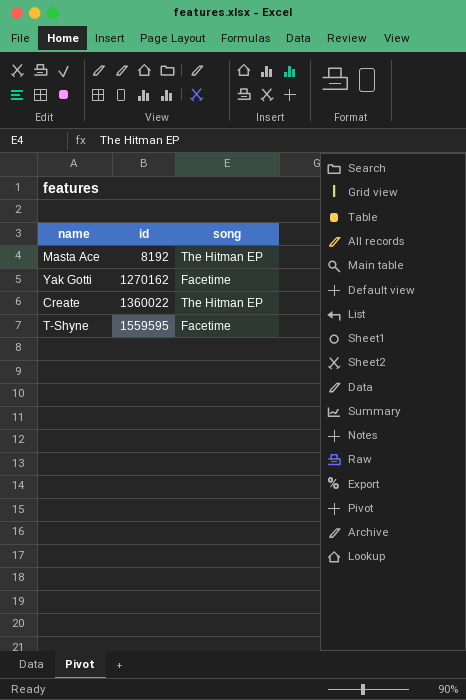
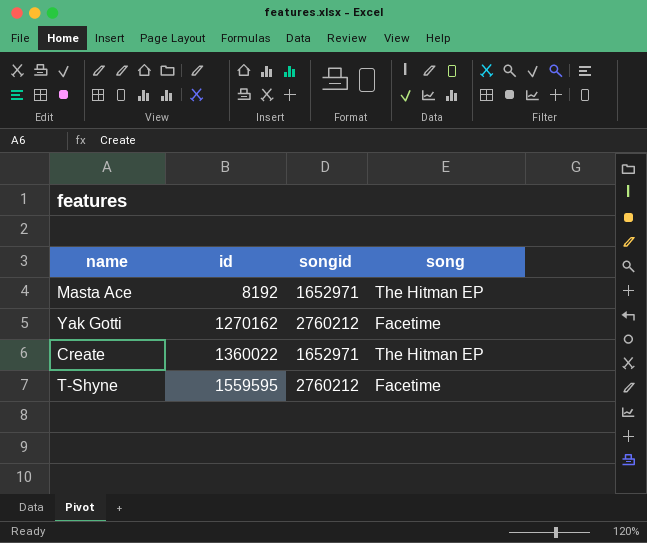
column songid | position: none -> 3

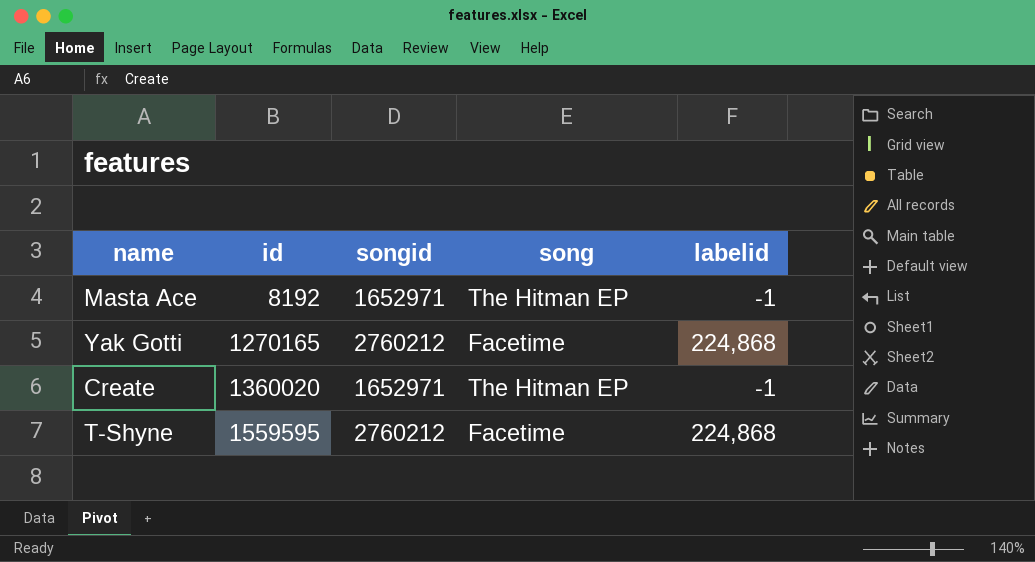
column labelid | position: none -> 5
Yak Gotti | id: 1270162 -> 1270165
Create | id: 1360022 -> 1360020

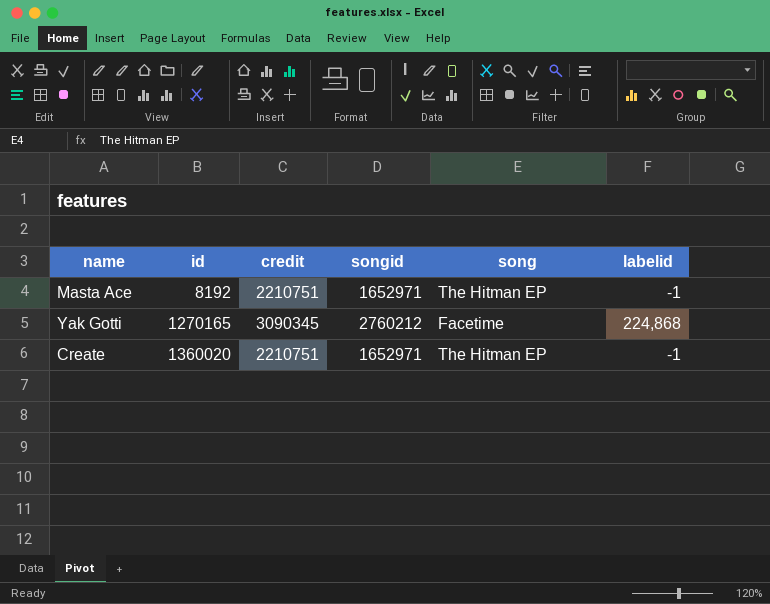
column credit | position: none -> 3
row T‐Shyne: 1559595 | 2760212 | Facetime | 224,868 -> none

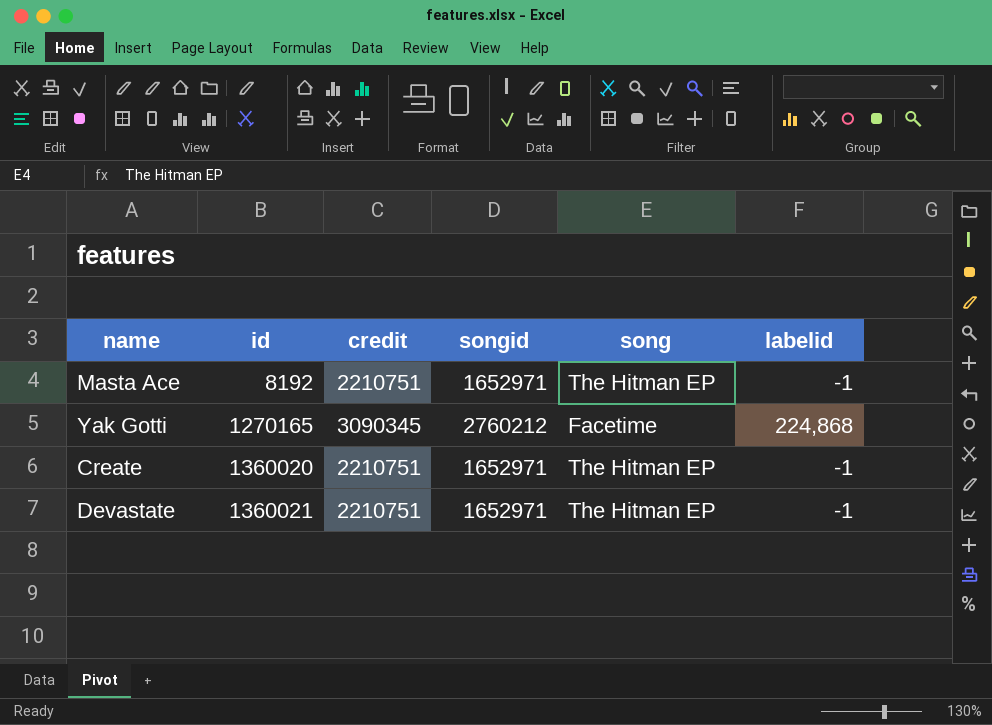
row Devastate: none -> 1360021 | 2210751 | 1652971 | The Hitman EP | -1

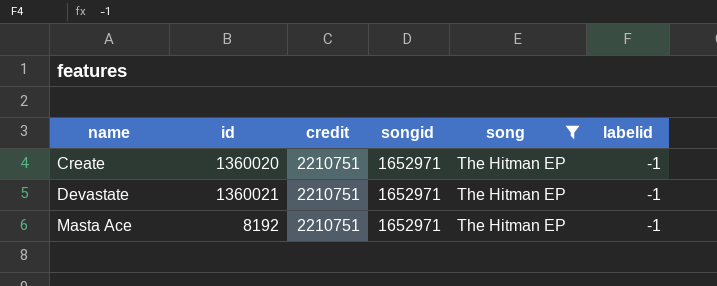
filter: none -> song = The Hitman EP
row order: id ascending -> name ascending

